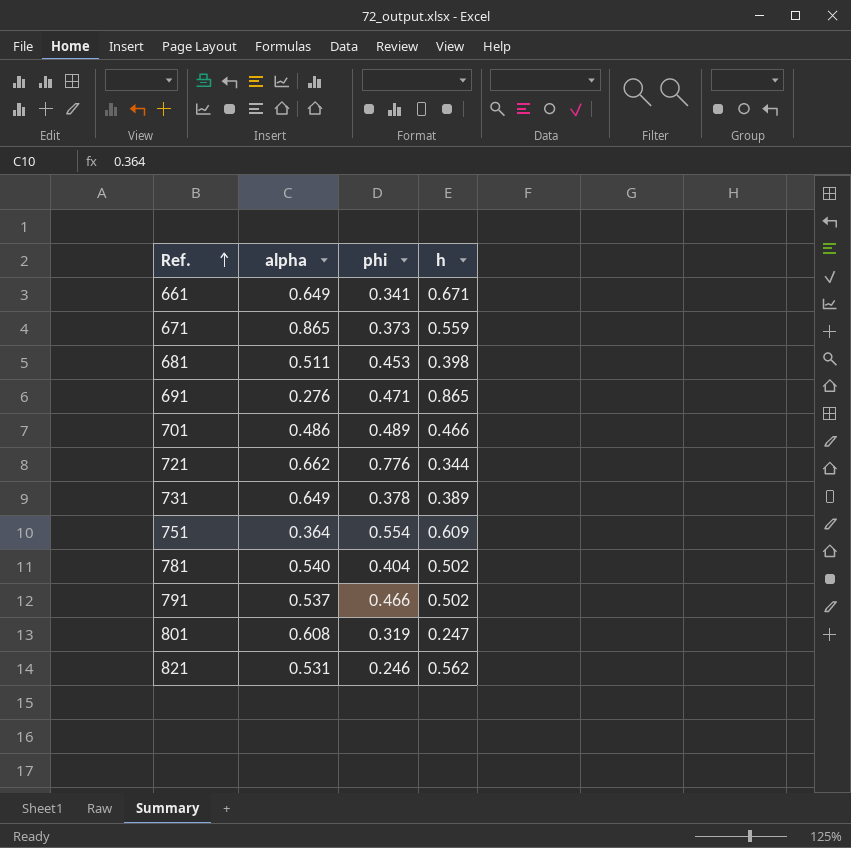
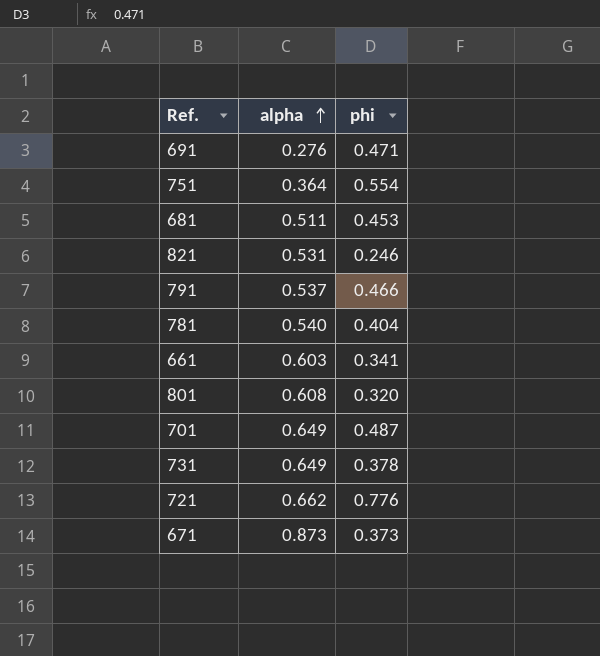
row order: Ref. ascending -> alpha ascending
column h | position: 4 -> none
661 | alpha: 0.649 -> 0.603
801 | phi: 0.319 -> 0.320
701 | alpha: 0.486 -> 0.649
701 | phi: 0.489 -> 0.487
671 | alpha: 0.865 -> 0.873

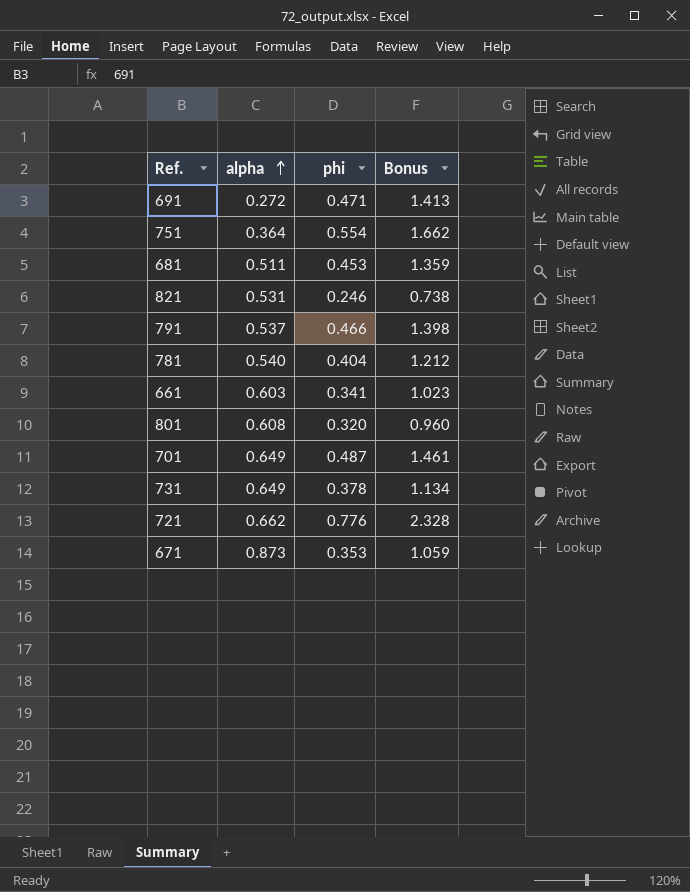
column Bonus | formula: none -> [phi] * 3
691 | alpha: 0.276 -> 0.272
671 | phi: 0.373 -> 0.353

